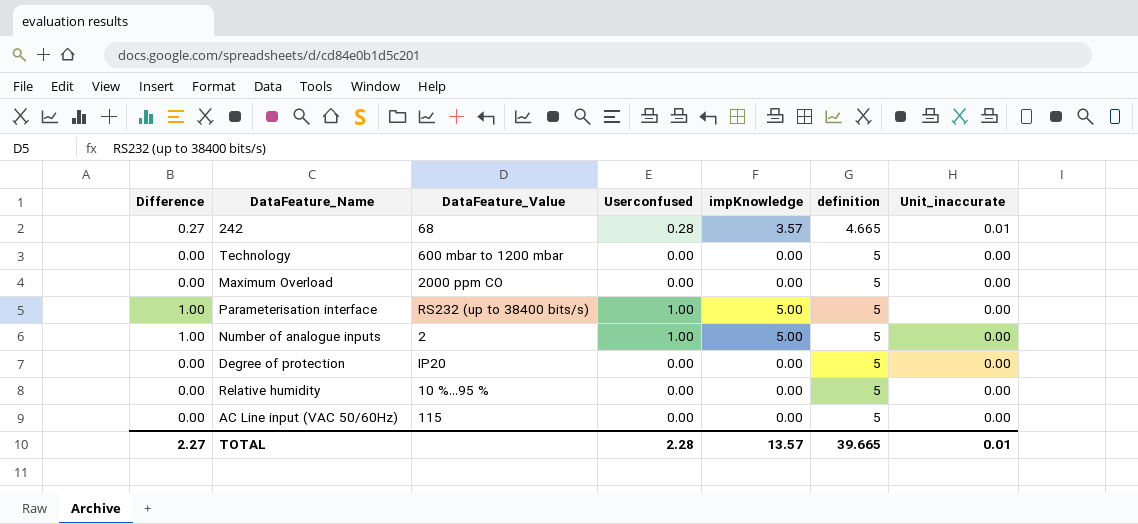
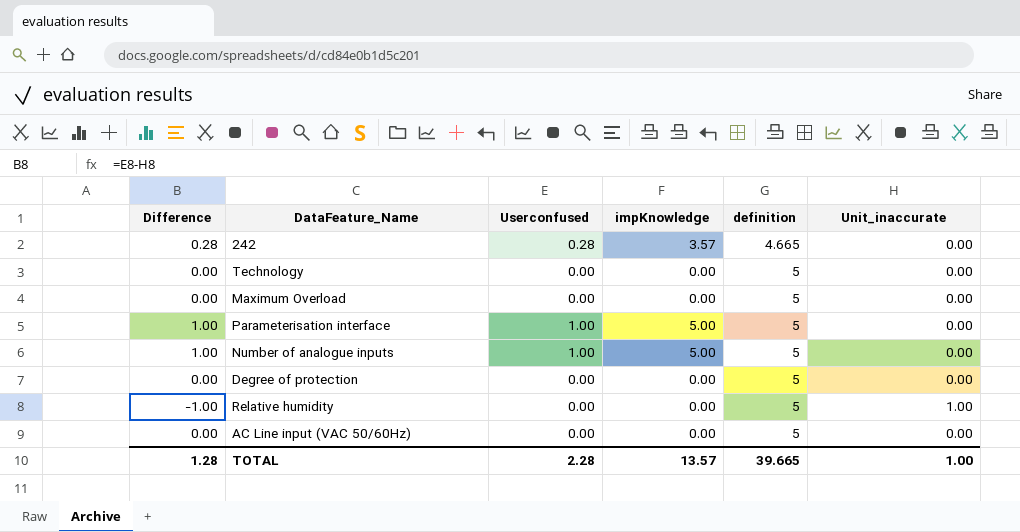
column DataFeature_Value | position: 3 -> none
242 | Difference: 0.27 -> 0.28
242 | Unit_inaccurate: 0.01 -> 0.00
Relative humidity | Difference: 0.00 -> -1.00
Relative humidity | Unit_inaccurate: 0.00 -> 1.00
TOTAL | Difference: 2.27 -> 1.28
TOTAL | Unit_inaccurate: 0.01 -> 1.00

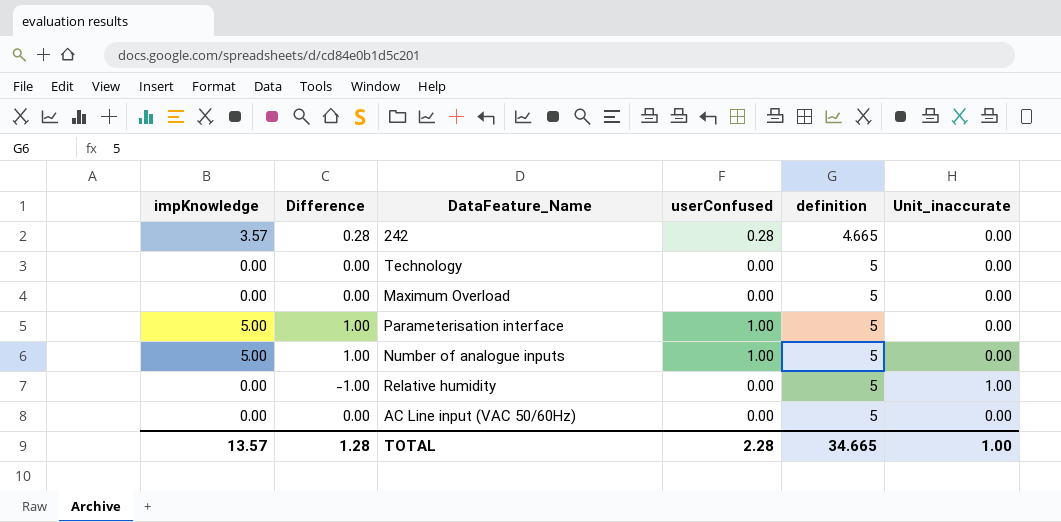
column impKnowledge | position: 4 -> 1
column name: Userconfused -> userConfused
row Degree of protection: 0.00 | 0.00 | 0.00 | 5 | 0.00 -> none
TOTAL | definition: 39.665 -> 34.665

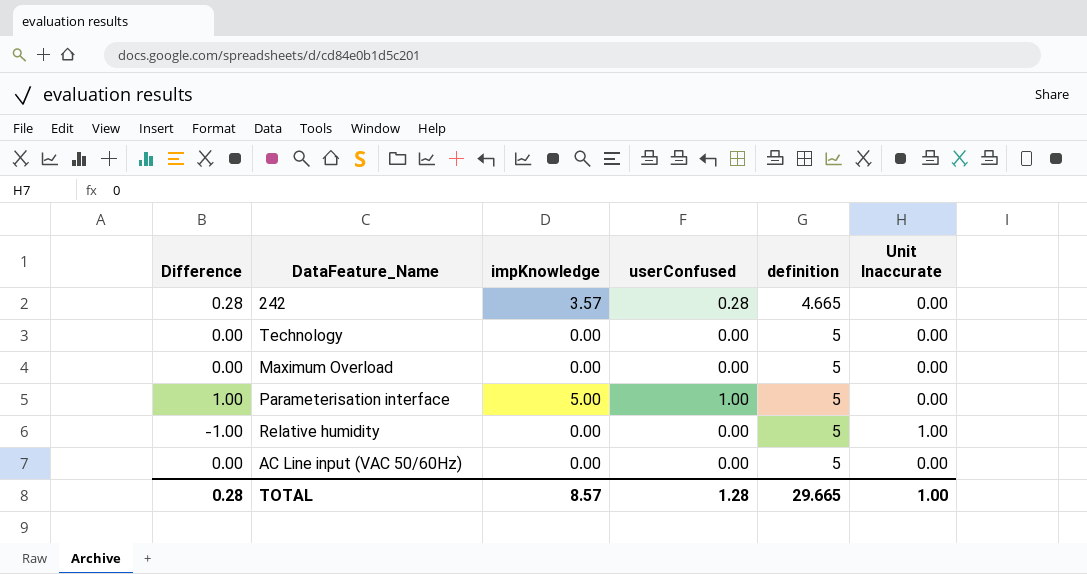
column impKnowledge | position: 1 -> 3
column name: Unit_inaccurate -> Unit Inaccurate
row Number of analogue inputs: 5.00 | 1.00 | 1.00 | 5 | 0.00 -> none
TOTAL | Difference: 1.28 -> 0.28
TOTAL | impKnowledge: 13.57 -> 8.57
TOTAL | userConfused: 2.28 -> 1.28
TOTAL | definition: 34.665 -> 29.665

